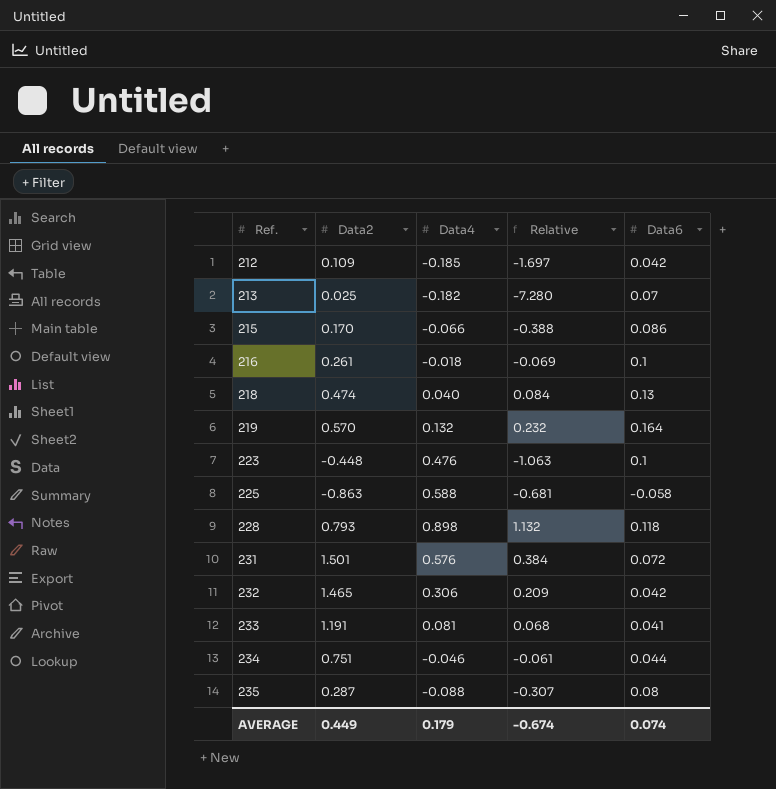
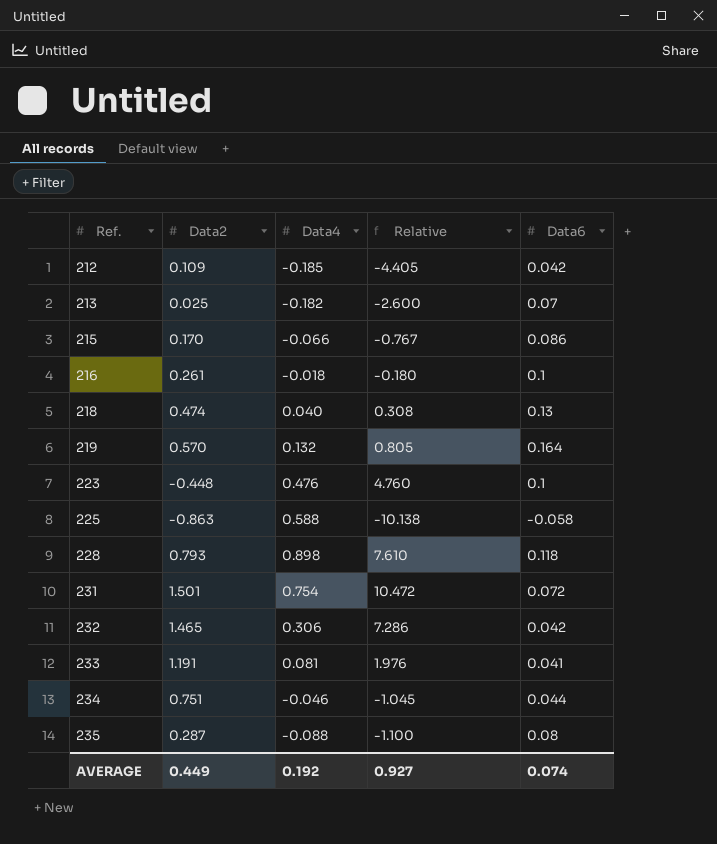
column Relative | formula: [Data4] / [Data2] -> [Data4] / [Data6]
231 | Data4: 0.576 -> 0.754
AVERAGE | Data4: 0.179 -> 0.192
AVERAGE | Relative: -0.674 -> 0.927

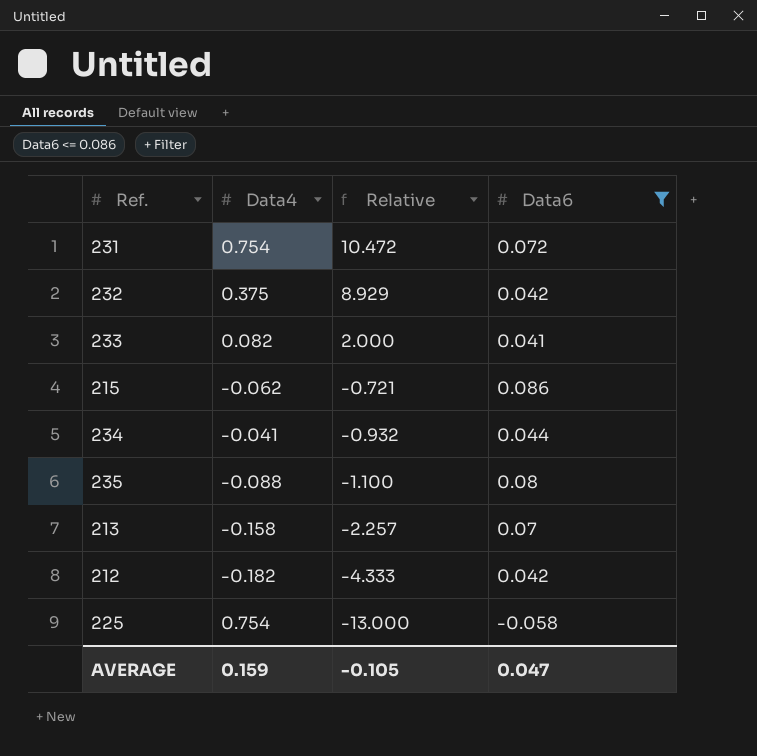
filter: none -> Data6 <= 0.086
row order: Ref. ascending -> Relative descending
column Data2 | position: 2 -> none
232 | Data4: 0.306 -> 0.375
232 | Relative: 7.286 -> 8.929
233 | Data4: 0.081 -> 0.082
233 | Relative: 1.976 -> 2.000
215 | Data4: -0.066 -> -0.062
215 | Relative: -0.767 -> -0.721
234 | Data4: -0.046 -> -0.041
234 | Relative: -1.045 -> -0.932
213 | Data4: -0.182 -> -0.158
213 | Relative: -2.600 -> -2.257
212 | Data4: -0.185 -> -0.182
212 | Relative: -4.405 -> -4.333
225 | Data4: 0.588 -> 0.754
225 | Relative: -10.138 -> -13.000
AVERAGE | Data4: 0.192 -> 0.159
AVERAGE | Relative: 0.927 -> -0.105
AVERAGE | Data6: 0.074 -> 0.047

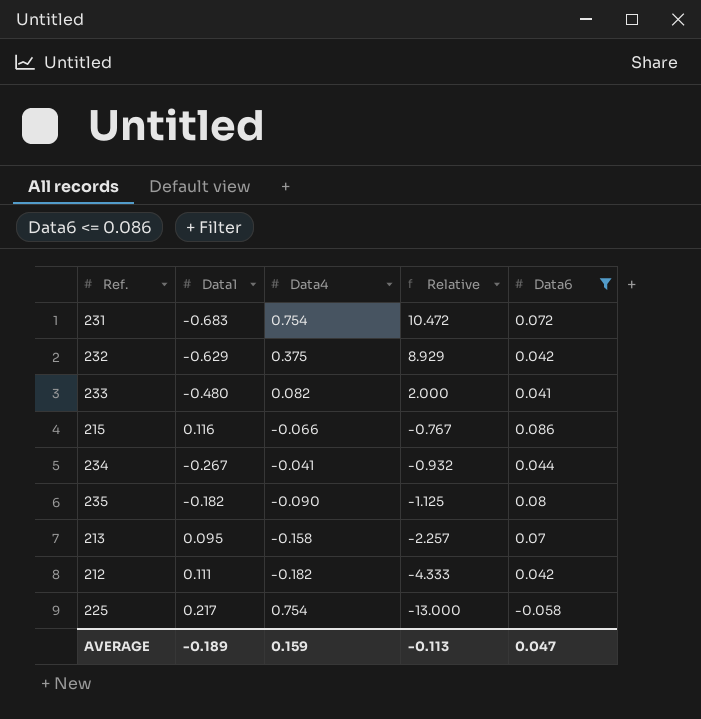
column Data1 | position: none -> 2
215 | Data4: -0.062 -> -0.066
215 | Relative: -0.721 -> -0.767
235 | Data4: -0.088 -> -0.090
235 | Relative: -1.100 -> -1.125
AVERAGE | Relative: -0.105 -> -0.113

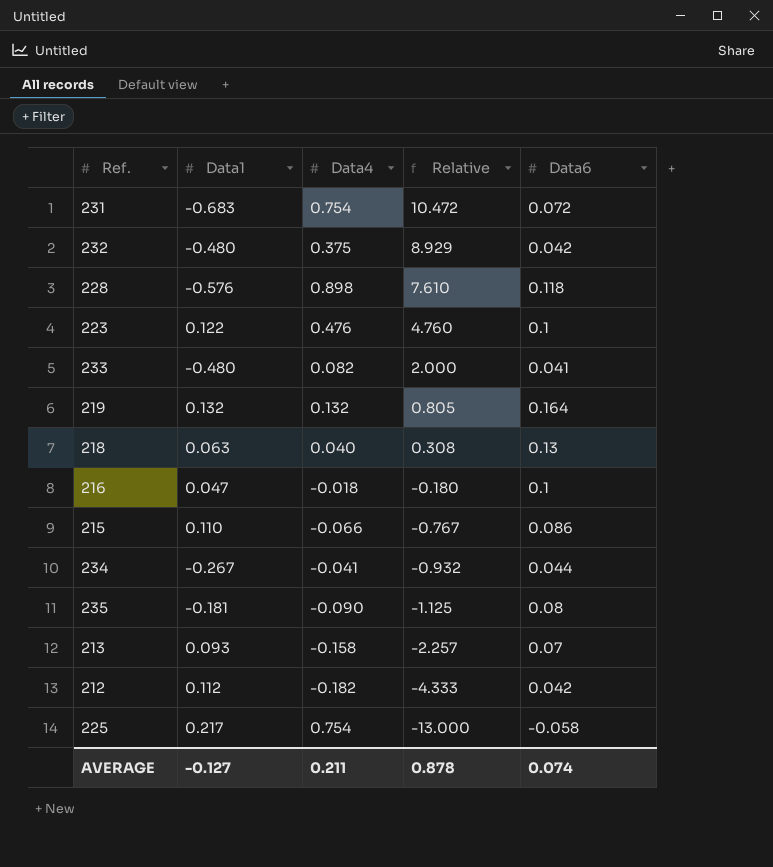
filter: Data6 <= 0.086 -> none
232 | Data1: -0.629 -> -0.480
215 | Data1: 0.116 -> 0.110
235 | Data1: -0.182 -> -0.181
213 | Data1: 0.095 -> 0.093
212 | Data1: 0.111 -> 0.112
AVERAGE | Data1: -0.189 -> -0.127
AVERAGE | Data4: 0.159 -> 0.211
AVERAGE | Relative: -0.113 -> 0.878
AVERAGE | Data6: 0.047 -> 0.074

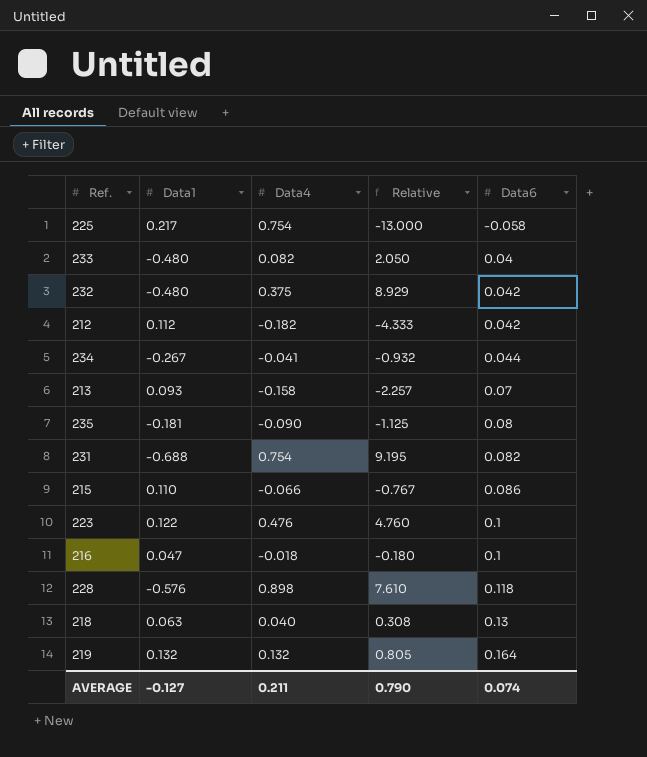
row order: Relative descending -> Data6 ascending
233 | Relative: 2.000 -> 2.050
233 | Data6: 0.041 -> 0.04
231 | Data1: -0.683 -> -0.688
231 | Relative: 10.472 -> 9.195
231 | Data6: 0.072 -> 0.082
AVERAGE | Relative: 0.878 -> 0.790

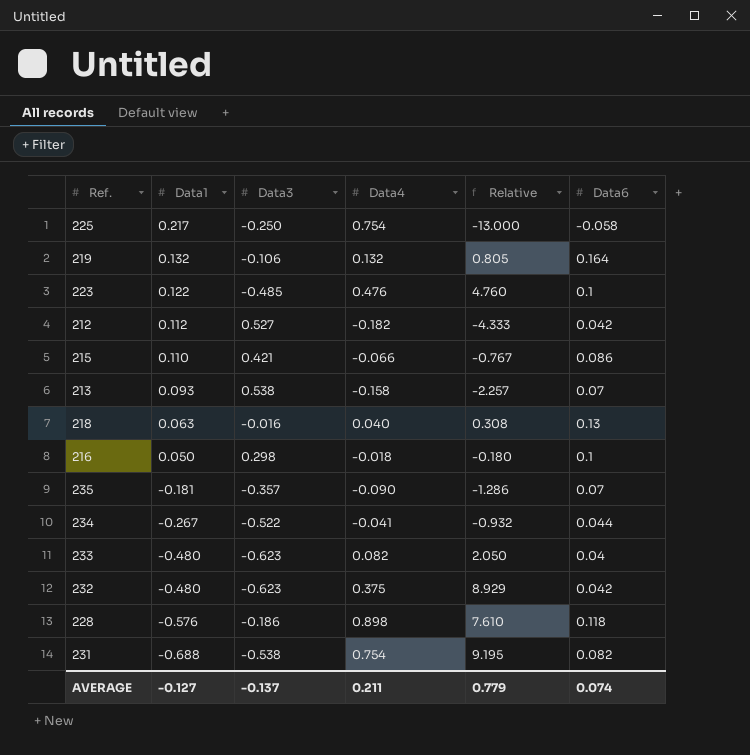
row order: Data6 ascending -> Data1 descending
column Data3 | position: none -> 3
216 | Data1: 0.047 -> 0.050
235 | Relative: -1.125 -> -1.286
235 | Data6: 0.08 -> 0.07
AVERAGE | Relative: 0.790 -> 0.779

